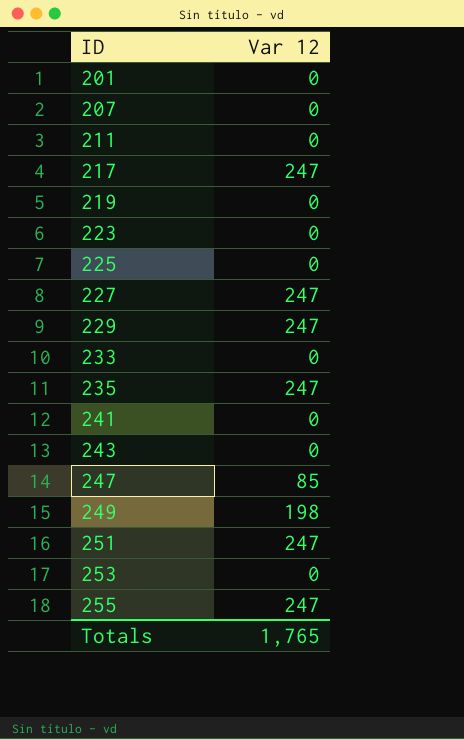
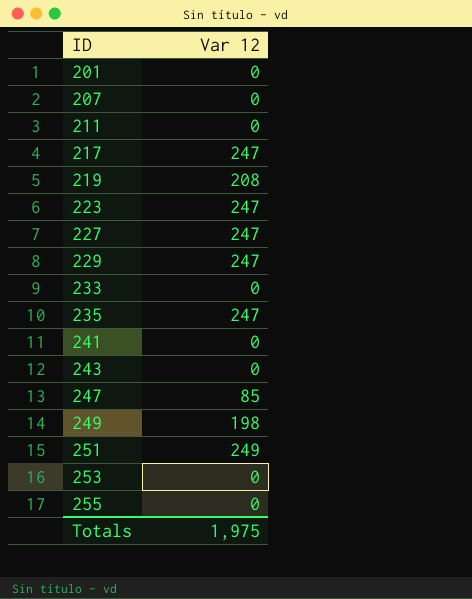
row 225: 0 -> none
219 | Var 12: 0 -> 208
223 | Var 12: 0 -> 247
251 | Var 12: 247 -> 249
255 | Var 12: 247 -> 0
Totals | Var 12: 1,765 -> 1,975

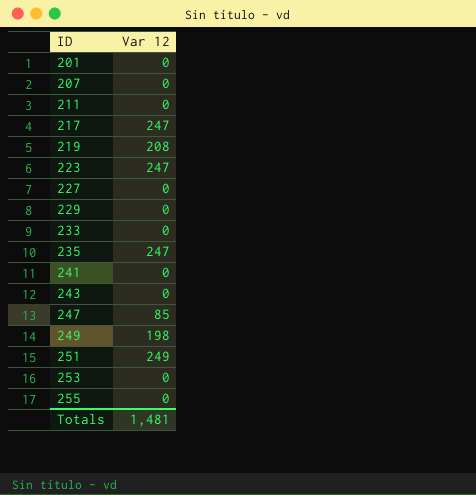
227 | Var 12: 247 -> 0
229 | Var 12: 247 -> 0
Totals | Var 12: 1,975 -> 1,481

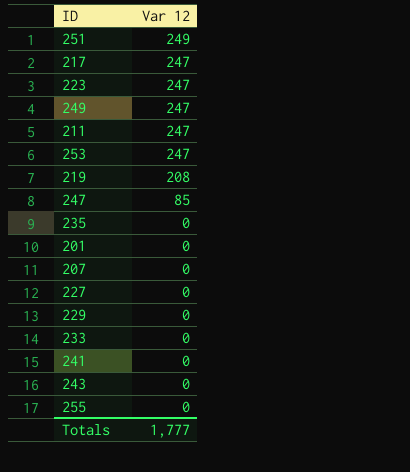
row order: ID ascending -> Var 12 descending
249 | Var 12: 198 -> 247
211 | Var 12: 0 -> 247
253 | Var 12: 0 -> 247
235 | Var 12: 247 -> 0
Totals | Var 12: 1,481 -> 1,777

